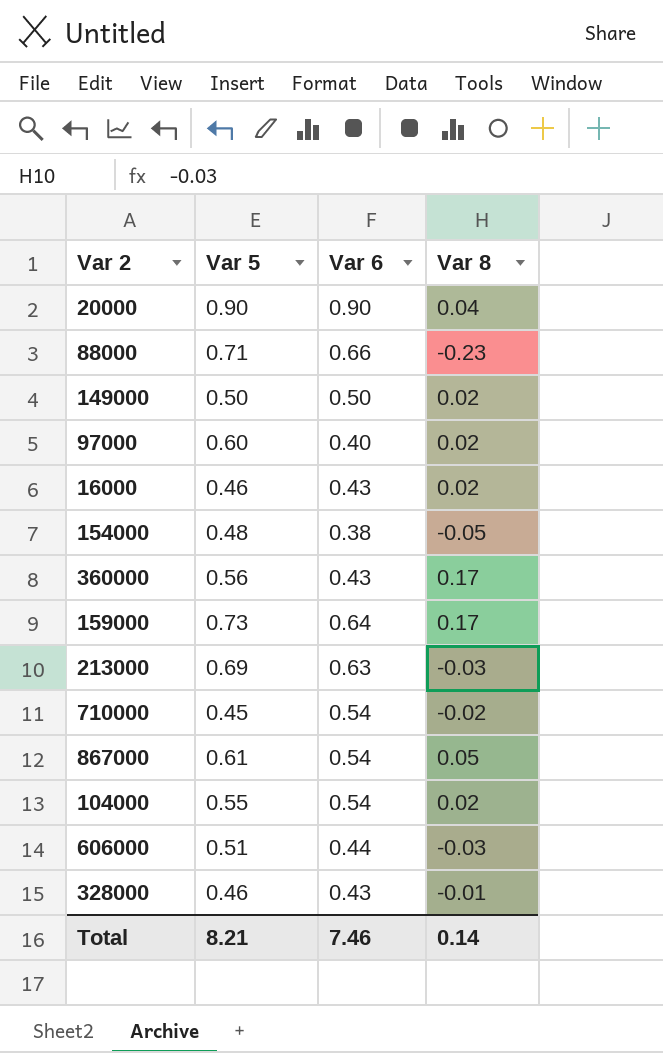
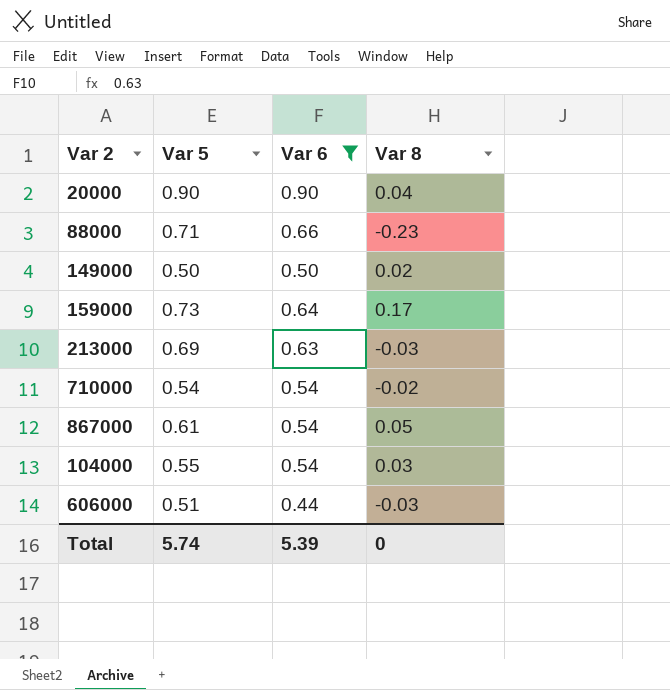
filter: none -> Var 6 >= 0.44
710000 | Var 5: 0.45 -> 0.54
104000 | Var 8: 0.02 -> 0.03
Total | Var 5: 8.21 -> 5.74
Total | Var 6: 7.46 -> 5.39
Total | Var 8: 0.14 -> 0

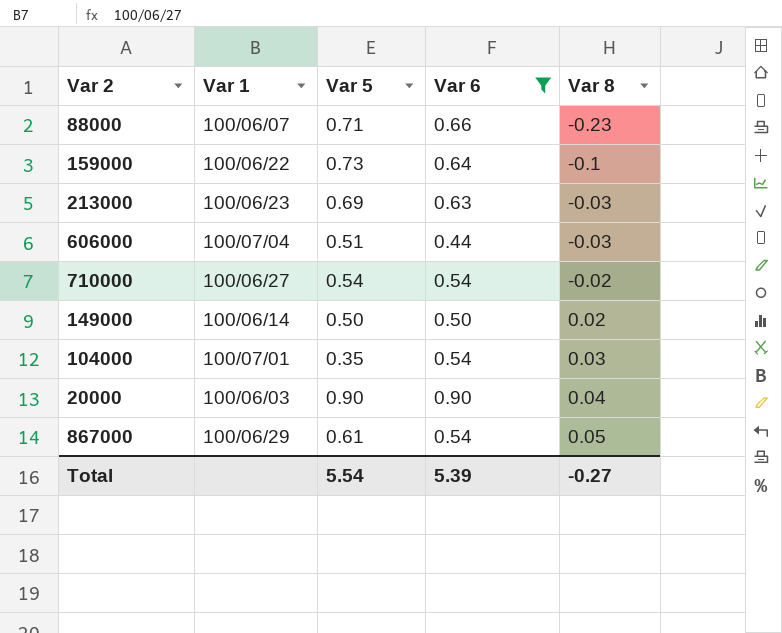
row order: none -> Var 8 ascending
column Var 1 | position: none -> 2
159000 | Var 8: 0.17 -> -0.1
104000 | Var 5: 0.55 -> 0.35
Total | Var 5: 5.74 -> 5.54
Total | Var 8: 0 -> -0.27

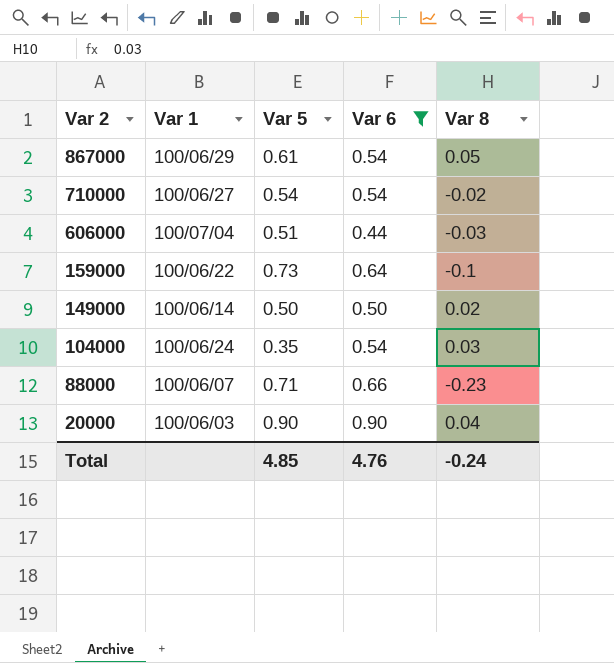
row order: Var 8 ascending -> Var 2 descending
row 213000: 100/06/23 | 0.69 | 0.63 | -0.03 -> none
104000 | Var 1: 100/07/01 -> 100/06/24
Total | Var 5: 5.54 -> 4.85
Total | Var 6: 5.39 -> 4.76
Total | Var 8: -0.27 -> -0.24

